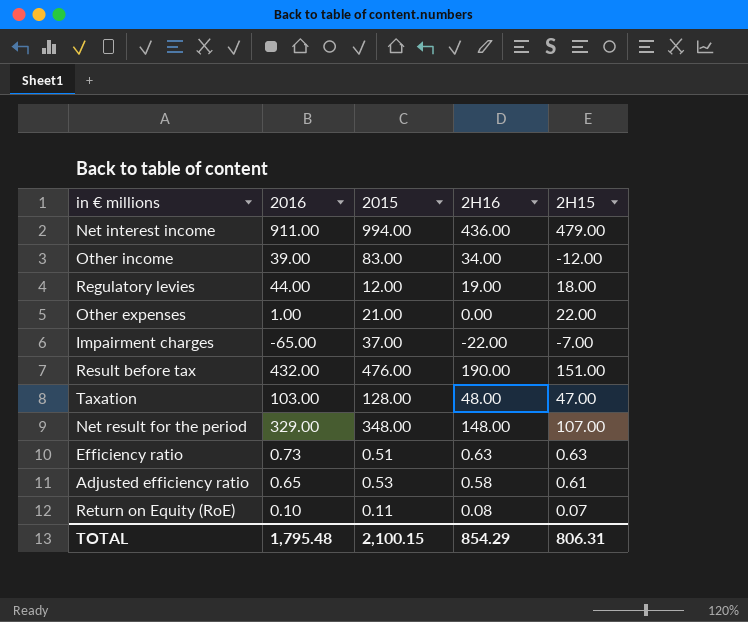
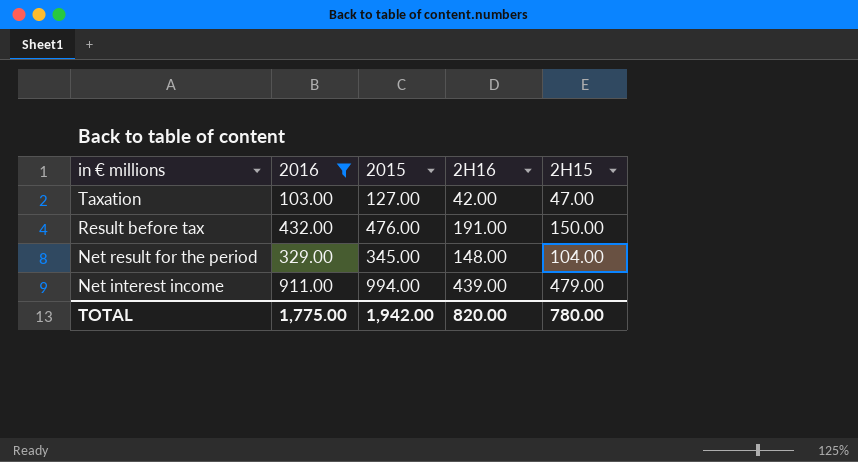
filter: none -> 2016 >= 103.00
row order: none -> in € millions descending
Taxation | 2015: 128.00 -> 127.00
Taxation | 2H16: 48.00 -> 42.00
Result before tax | 2H16: 190.00 -> 191.00
Result before tax | 2H15: 151.00 -> 150.00
Net result for the period | 2015: 348.00 -> 345.00
Net result for the period | 2H15: 107.00 -> 104.00
Net interest income | 2H16: 436.00 -> 439.00
TOTAL | 2016: 1,795.48 -> 1,775.00
TOTAL | 2015: 2,100.15 -> 1,942.00
TOTAL | 2H16: 854.29 -> 820.00
TOTAL | 2H15: 806.31 -> 780.00

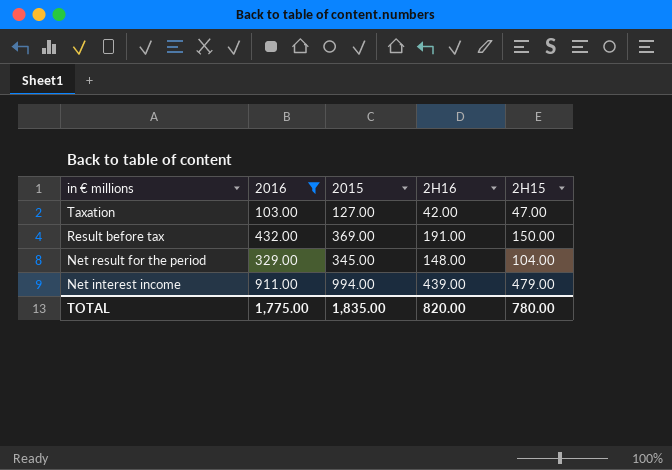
Result before tax | 2015: 476.00 -> 369.00
TOTAL | 2015: 1,942.00 -> 1,835.00

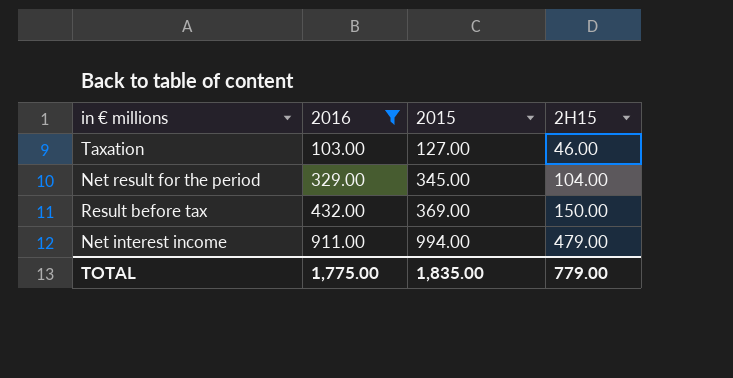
row order: in € millions descending -> 2016 ascending
column 2H16 | position: 4 -> none
Taxation | 2H15: 47.00 -> 46.00
TOTAL | 2H15: 780.00 -> 779.00

